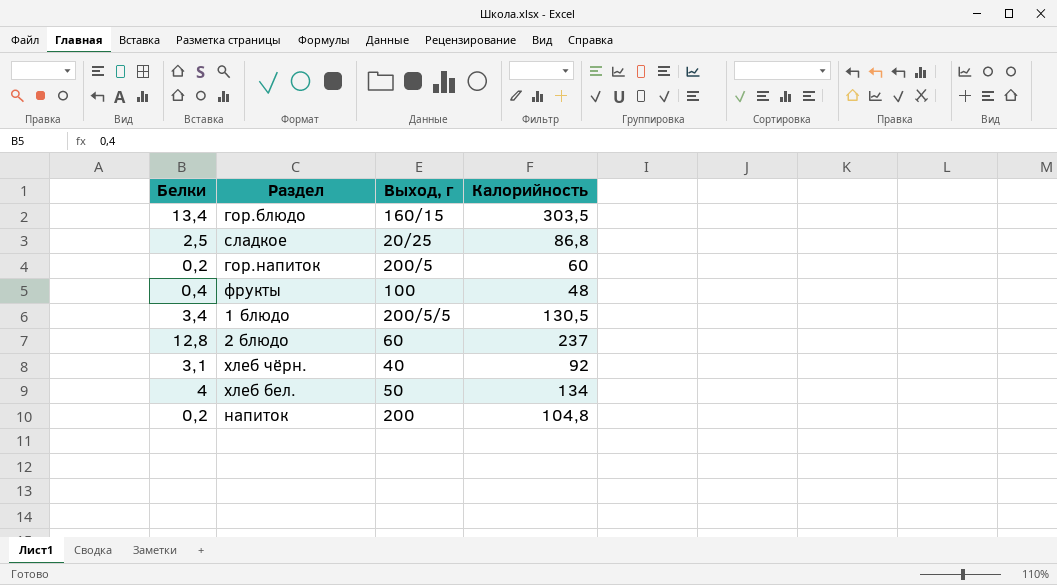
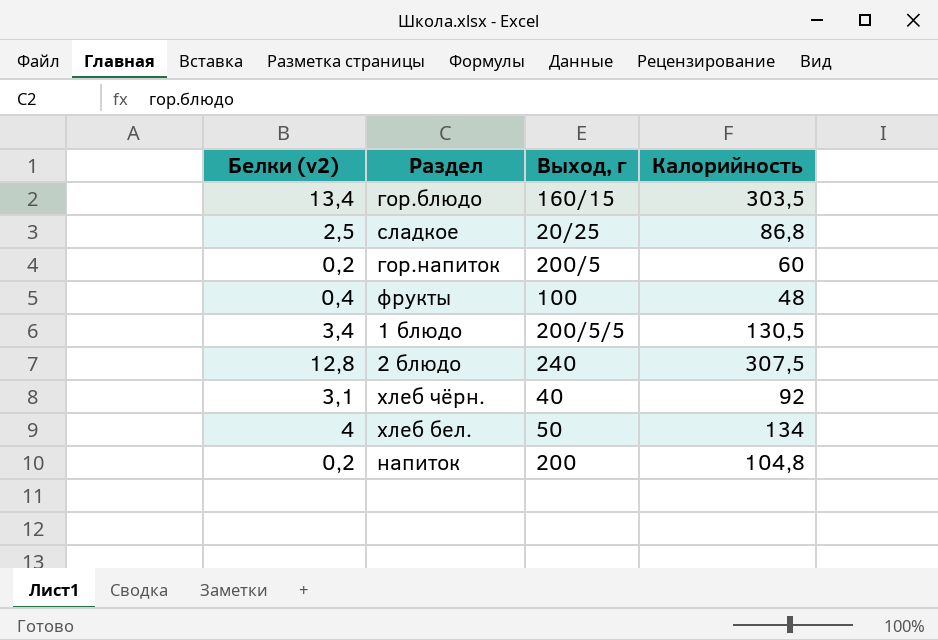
column name: Белки -> Белки (v2)
2 блюдо | Выход, г: 60 -> 240
2 блюдо | Калорийность: 237 -> 307,5

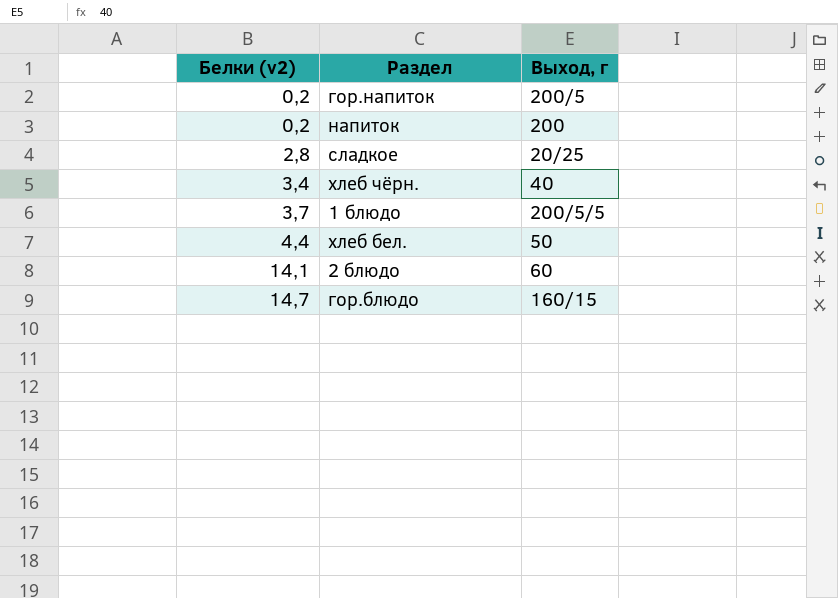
row order: none -> Белки (v2) ascending
column Калорийность | position: 4 -> none
row фрукты: 0,4 | 100 | 48 -> none
сладкое | Белки (v2): 2,5 -> 2,8
хлеб чёрн. | Белки (v2): 3,1 -> 3,4
1 блюдо | Белки (v2): 3,4 -> 3,7
хлеб бел. | Белки (v2): 4 -> 4,4
2 блюдо | Белки (v2): 12,8 -> 14,1
2 блюдо | Выход, г: 240 -> 60
гор.блюдо | Белки (v2): 13,4 -> 14,7

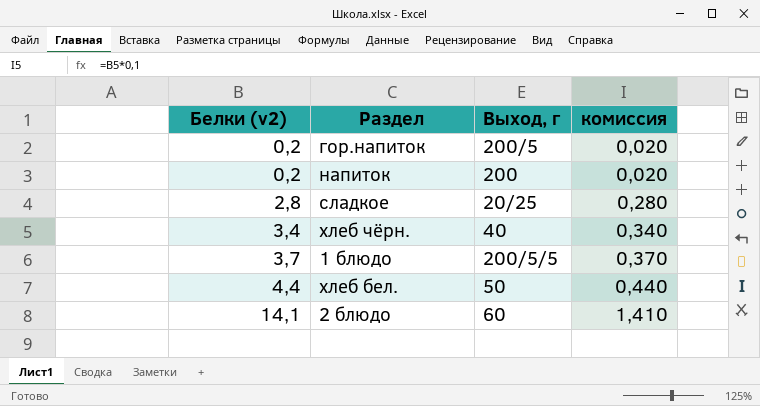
column комиссия | formula: none -> [Белки (v2)] * 0,1
row гор.блюдо: 14,7 | 160/15 -> none

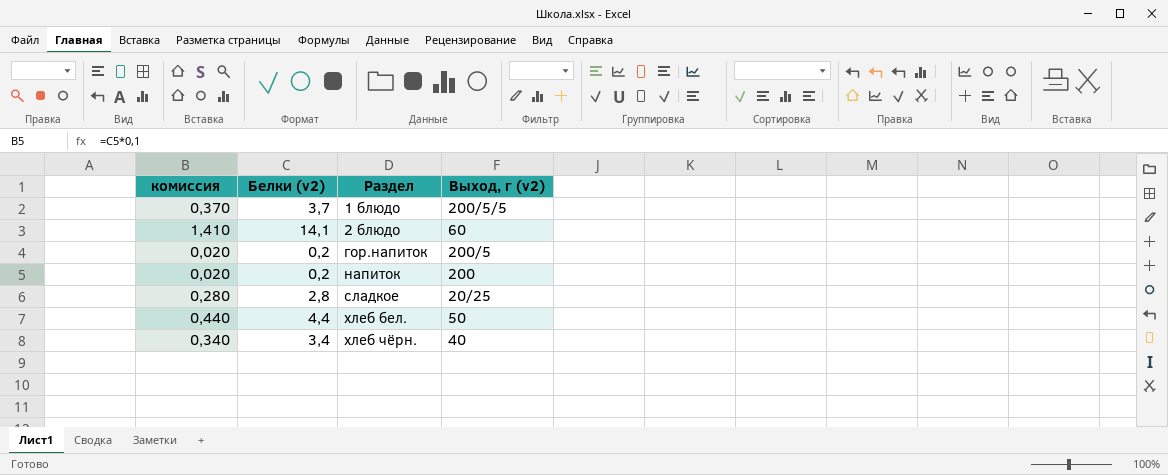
row order: Белки (v2) ascending -> Раздел ascending
column комиссия | position: 4 -> 1
column name: Выход, г -> Выход, г (v2)

